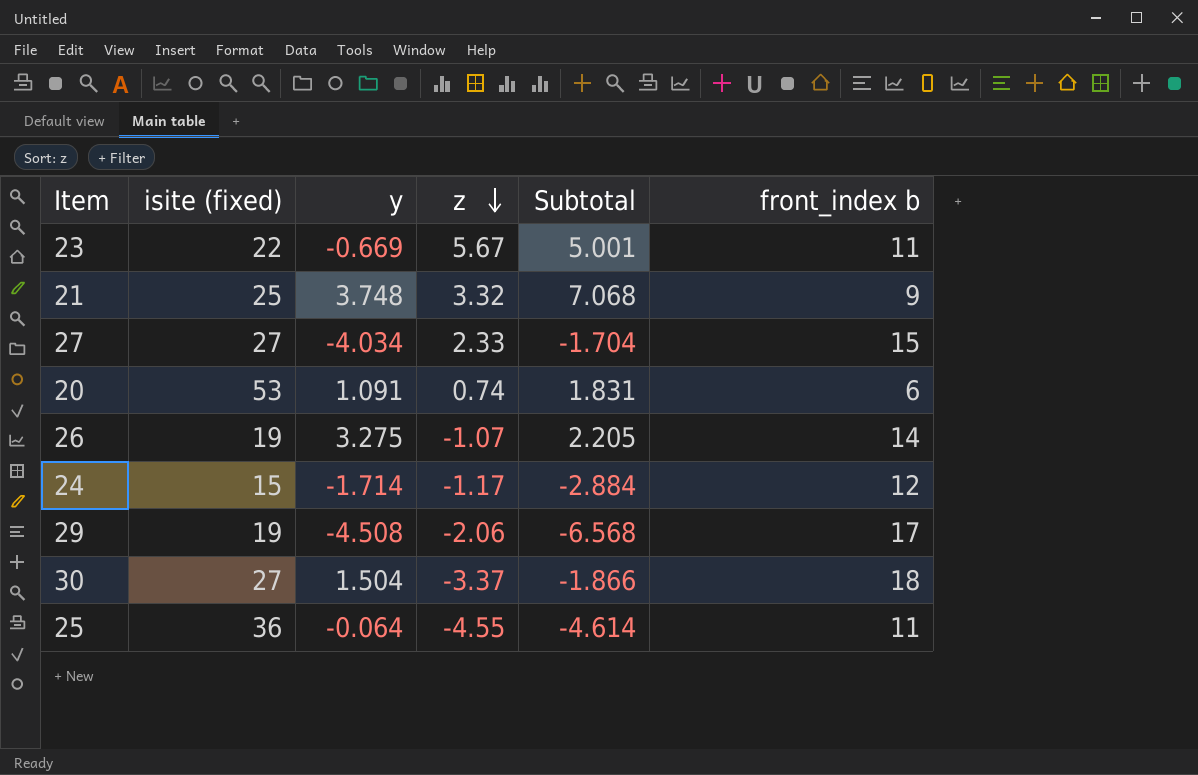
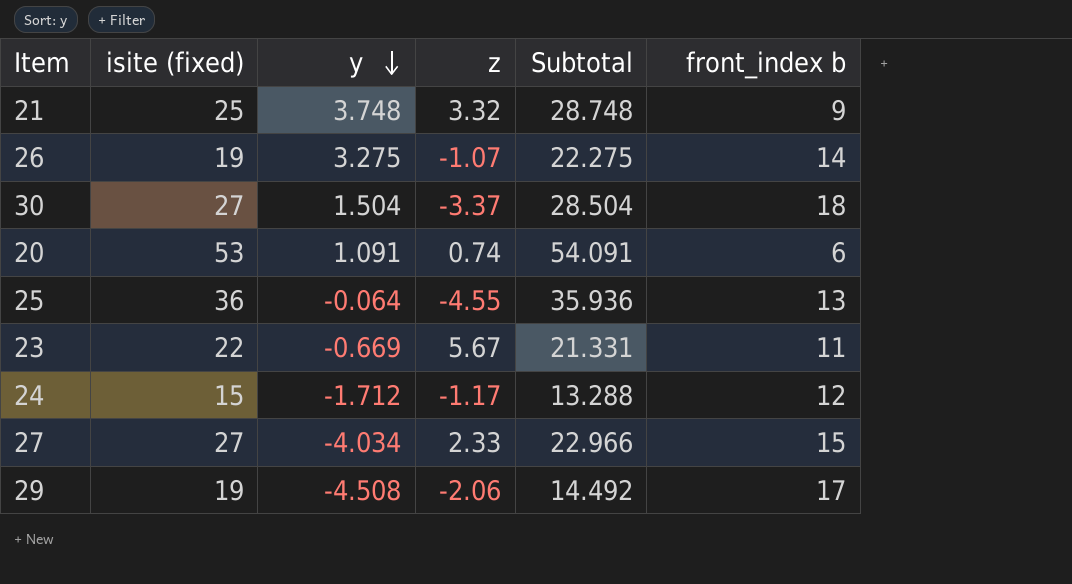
row order: z descending -> y descending
column Subtotal | formula: [y] + [z] -> [isite (fixed)] + [y]
25 | front_index b: 11 -> 13
24 | y: -1.714 -> -1.712

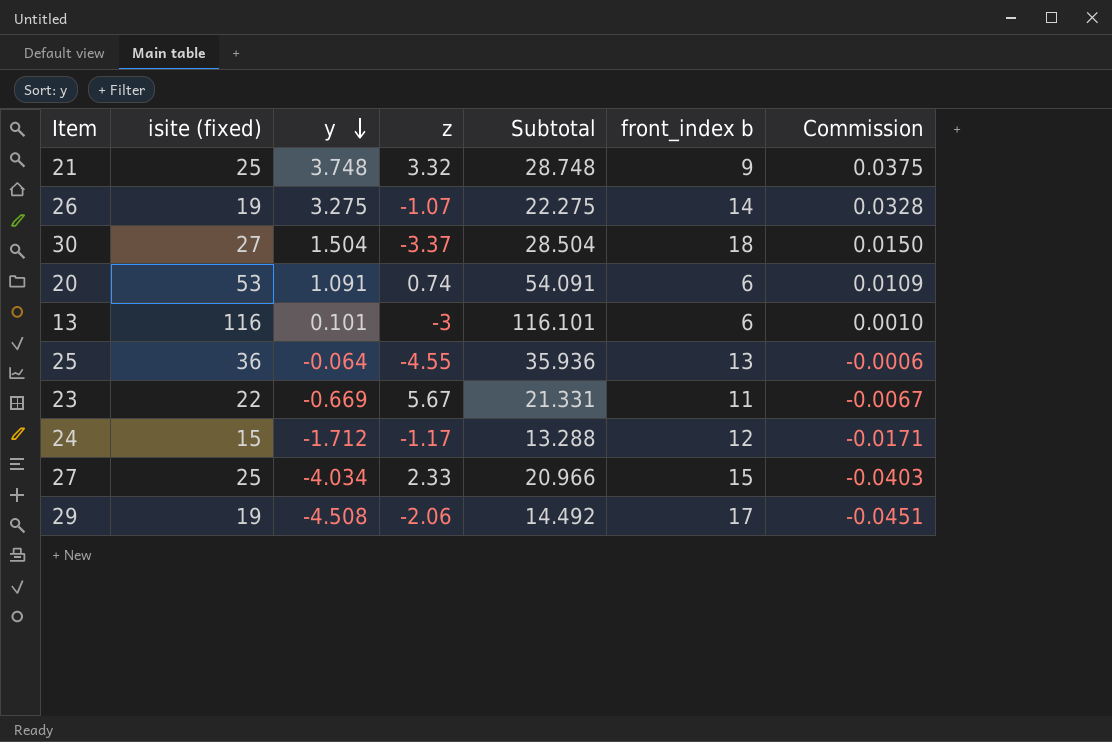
column Commission | formula: none -> [y] * 0.01
row 13: none -> 116 | 0.101 | -3 | 116.101 | 6 | 0.0010
27 | isite (fixed): 27 -> 25
27 | Subtotal: 22.966 -> 20.966

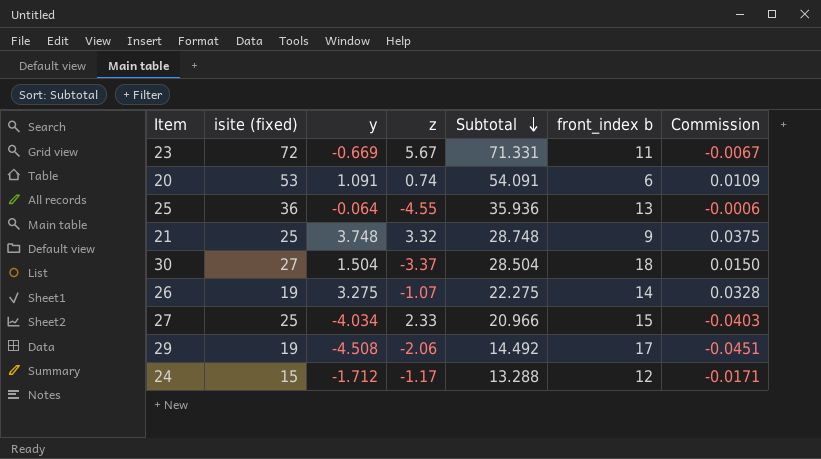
row order: y descending -> Subtotal descending
row 13: 116 | 0.101 | -3 | 116.101 | 6 | 0.0010 -> none
23 | isite (fixed): 22 -> 72
23 | Subtotal: 21.331 -> 71.331

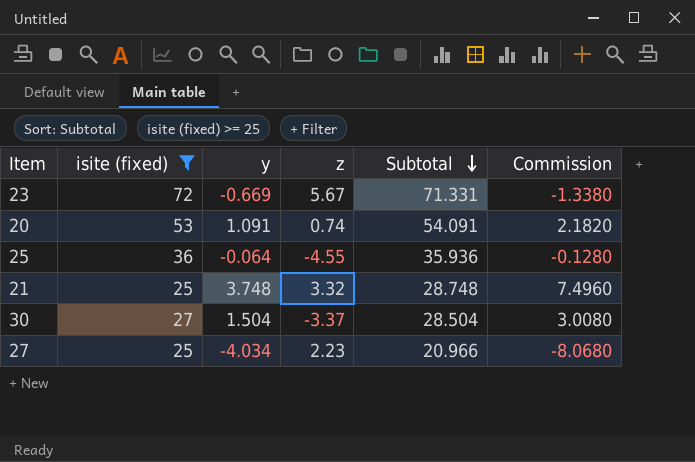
filter: none -> isite (fixed) >= 25
column front_index b | position: 6 -> none
column Commission | formula: [y] * 0.01 -> [y] * 2
27 | z: 2.33 -> 2.23

